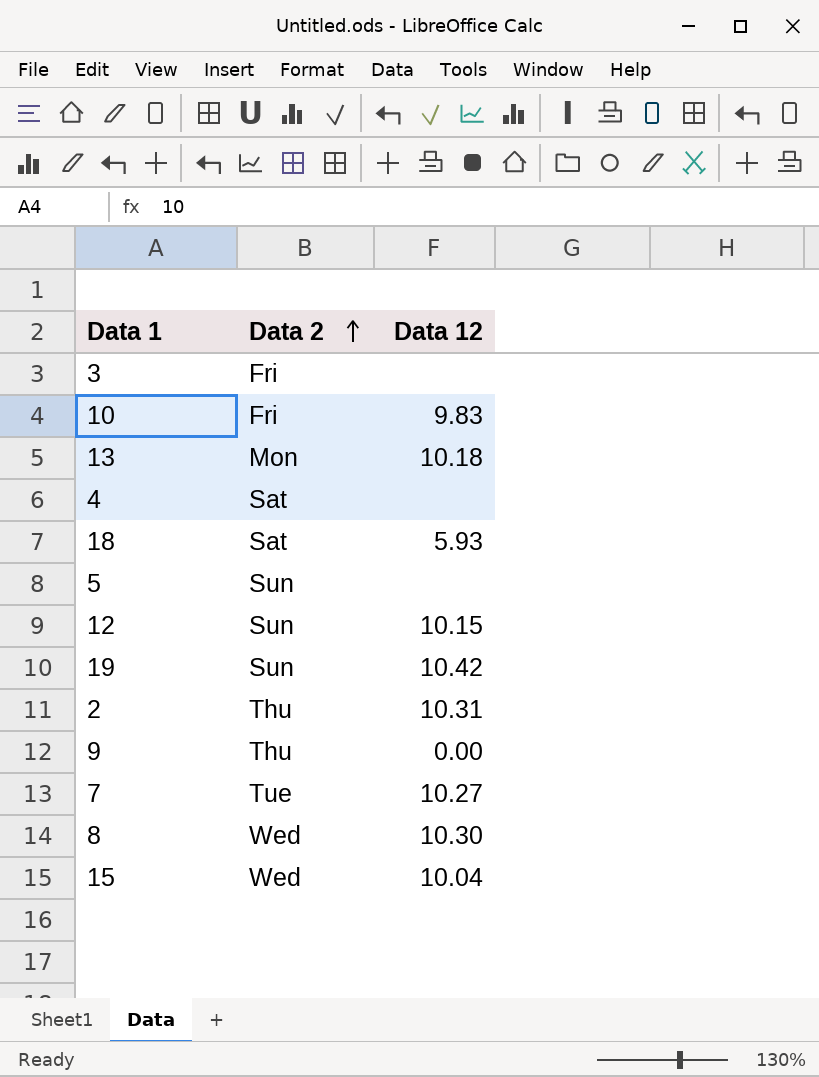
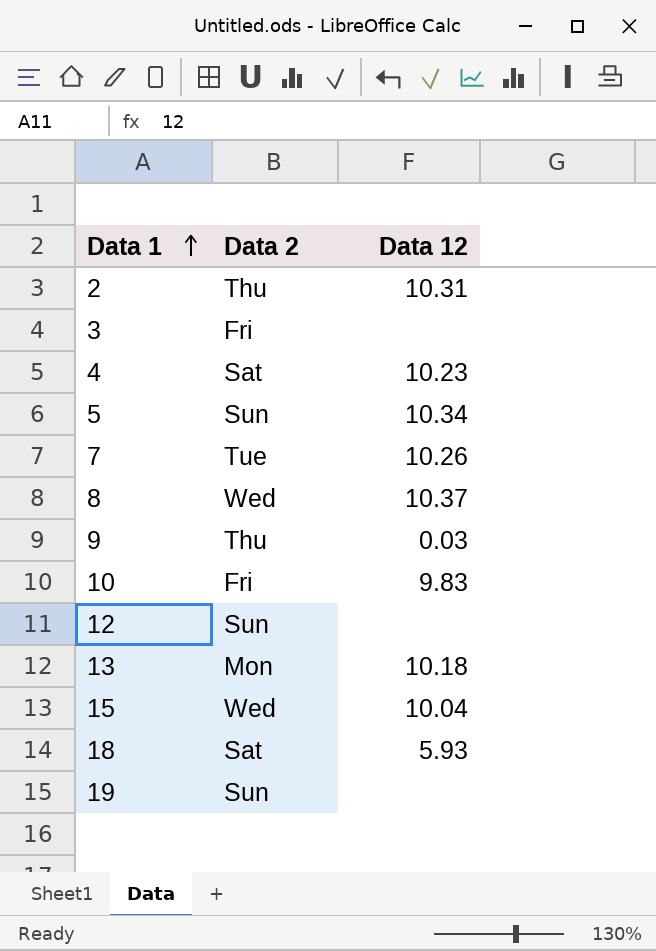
row order: Data 2 ascending -> Data 1 ascending
4 | Data 12: none -> 10.23
5 | Data 12: none -> 10.34
7 | Data 12: 10.27 -> 10.26
8 | Data 12: 10.30 -> 10.37
9 | Data 12: 0.00 -> 0.03
12 | Data 12: 10.15 -> none
19 | Data 12: 10.42 -> none

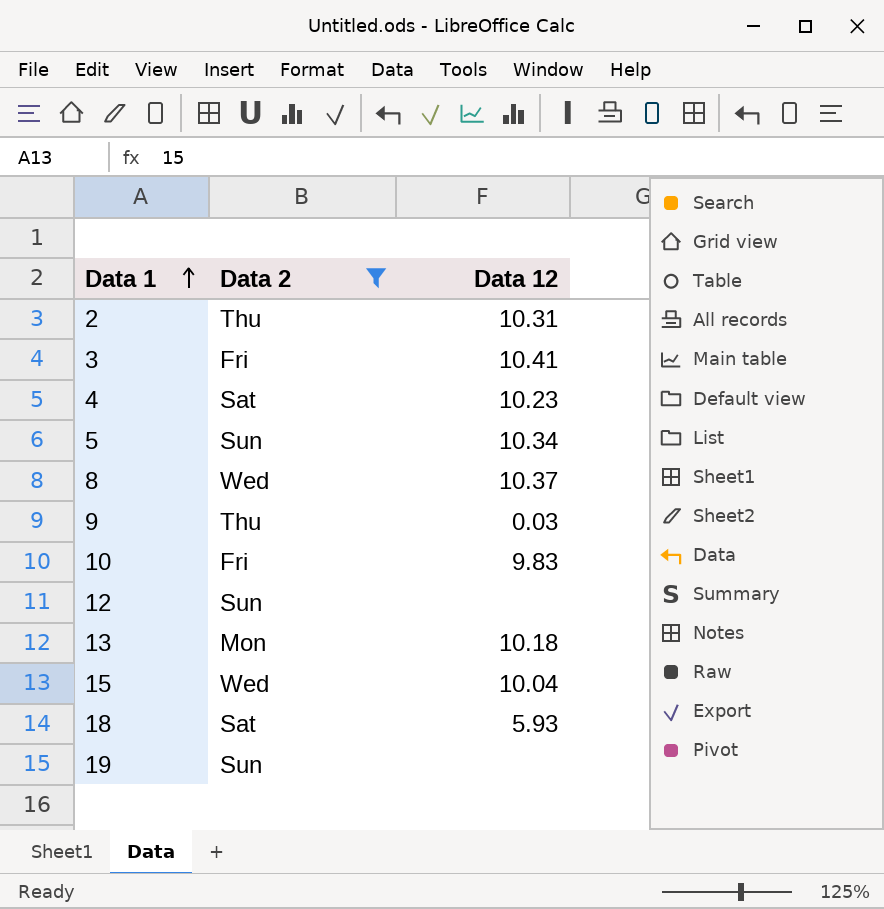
filter: none -> Data 2 != Tue
3 | Data 12: none -> 10.41

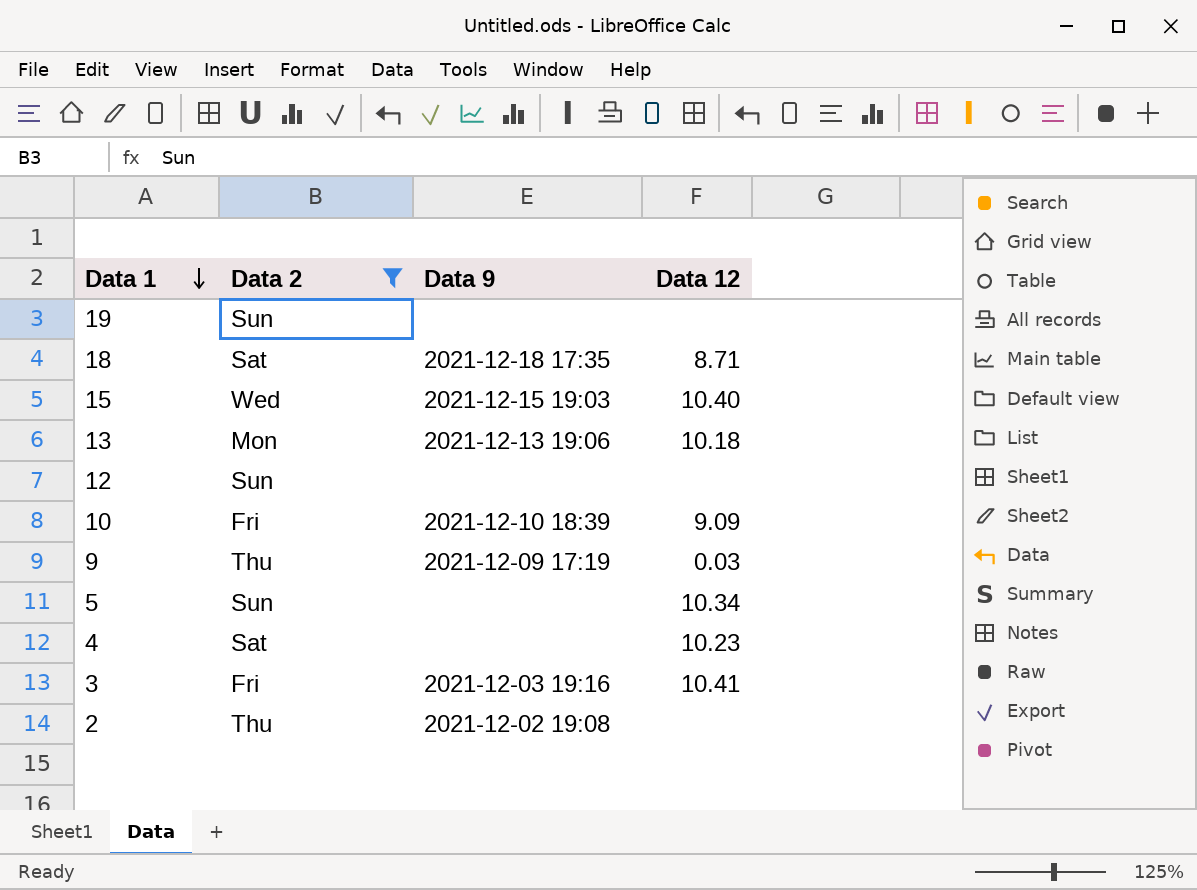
row order: Data 1 ascending -> Data 1 descending
column Data 9 | position: none -> 3
row 8: Wed | 10.37 -> none
18 | Data 12: 5.93 -> 8.71
15 | Data 12: 10.04 -> 10.40
10 | Data 12: 9.83 -> 9.09
2 | Data 12: 10.31 -> none

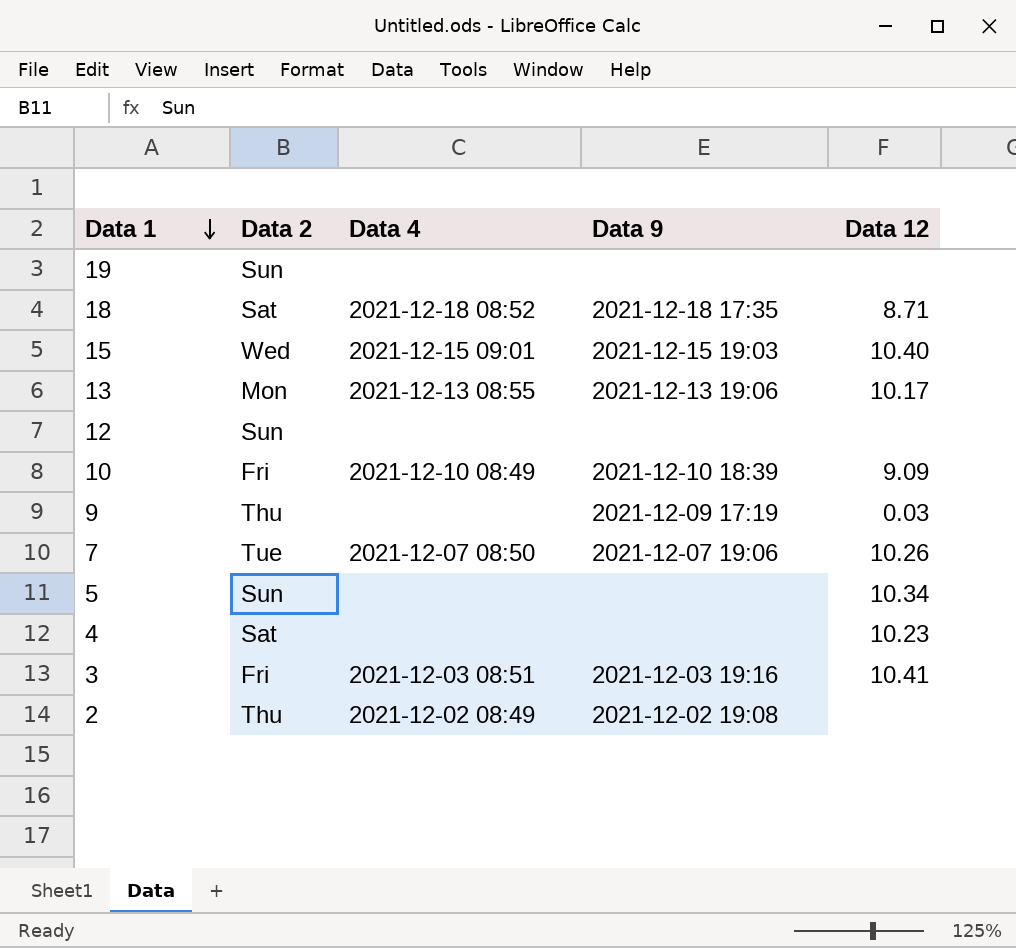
filter: Data 2 != Tue -> none
column Data 4 | position: none -> 3
13 | Data 12: 10.18 -> 10.17

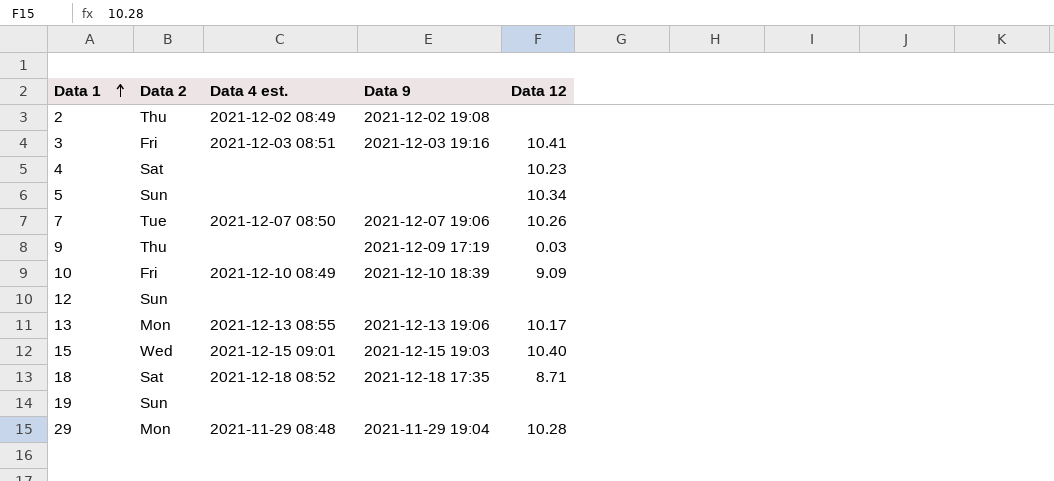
row order: Data 1 descending -> Data 1 ascending
column name: Data 4 -> Data 4 est.
row 29: none -> Mon | 2021-11-29 08:48 | 2021-11-29 19:04 | 10.28

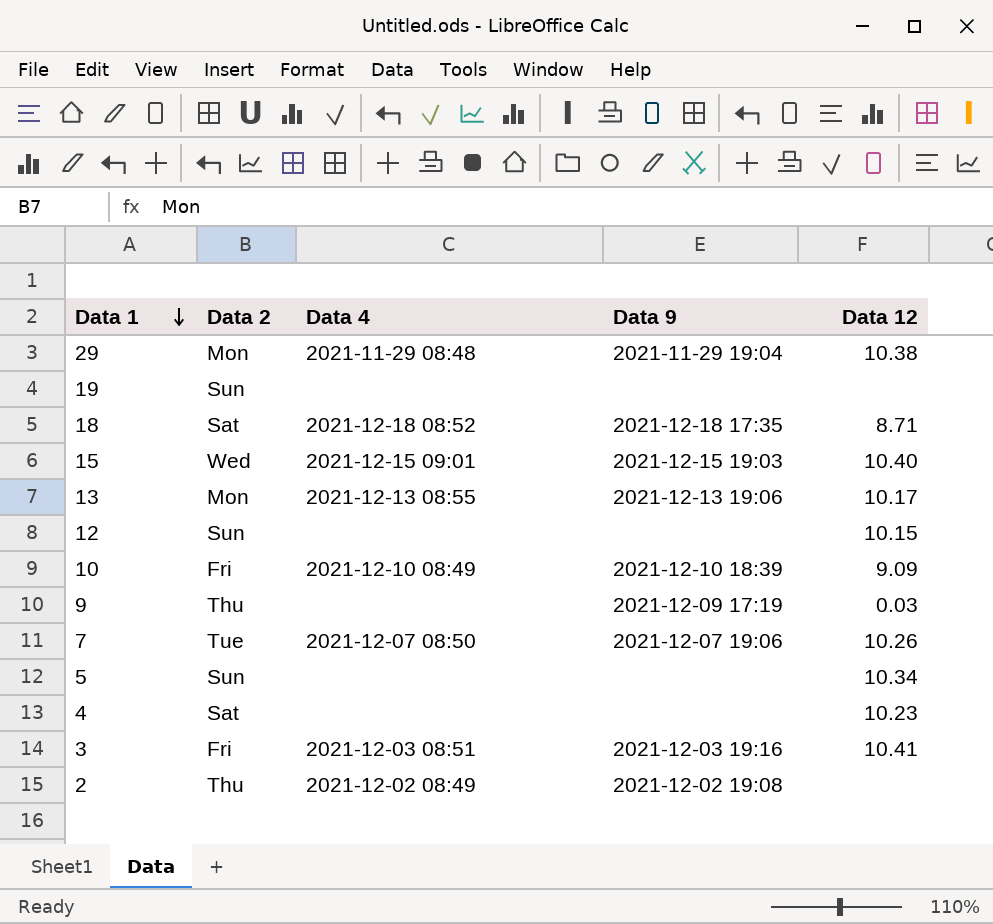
row order: Data 1 ascending -> Data 1 descending
column name: Data 4 est. -> Data 4
29 | Data 12: 10.28 -> 10.38
12 | Data 12: none -> 10.15

